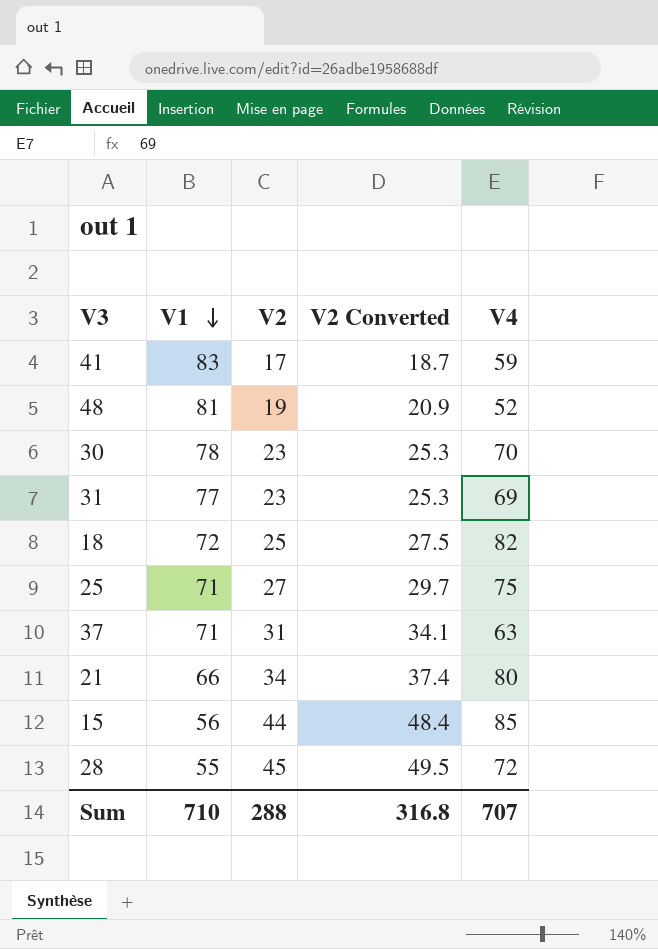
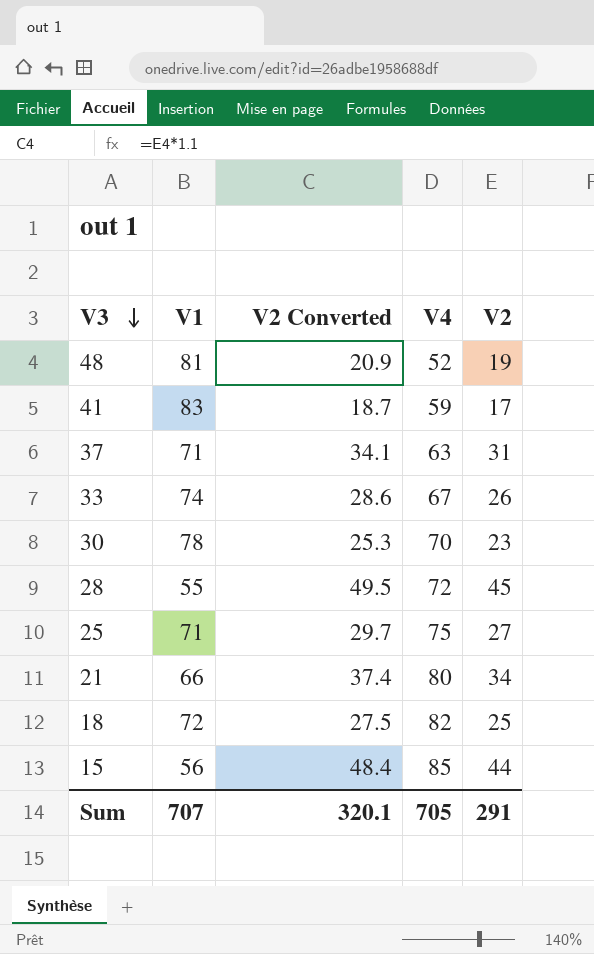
row order: V1 descending -> V3 descending
column V2 | position: 3 -> 5
row 31: 77 | 23 | 25.3 | 69 -> none
row 33: none -> 74 | 28.6 | 67 | 26
Sum | V1: 710 -> 707
Sum | V2 Converted: 316.8 -> 320.1
Sum | V4: 707 -> 705
Sum | V2: 288 -> 291

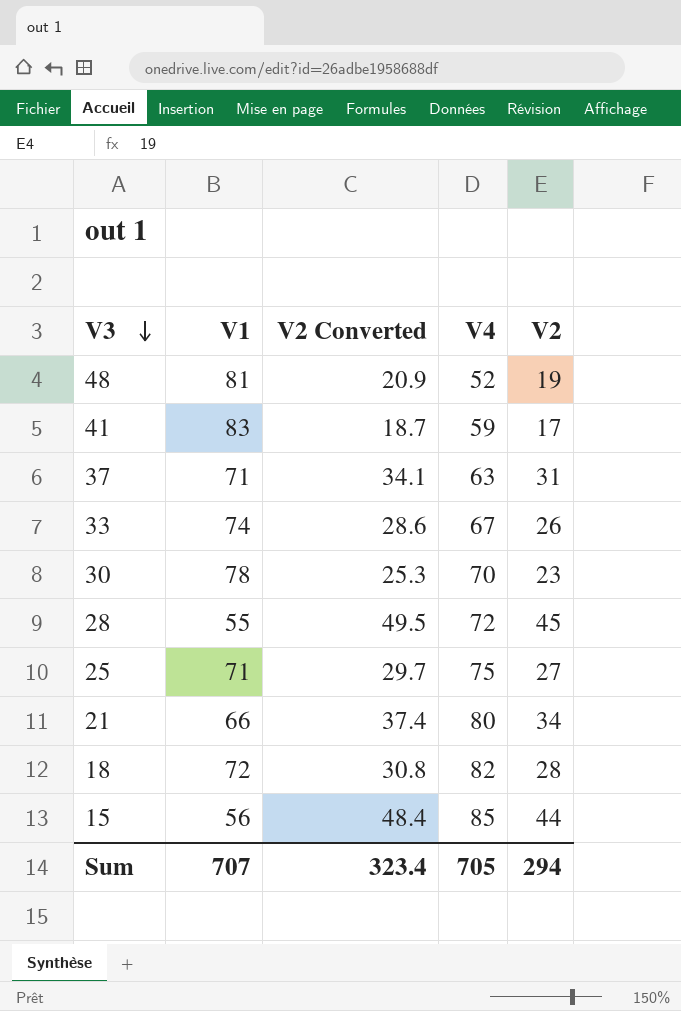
18 | V2 Converted: 27.5 -> 30.8
18 | V2: 25 -> 28
Sum | V2 Converted: 320.1 -> 323.4
Sum | V2: 291 -> 294

